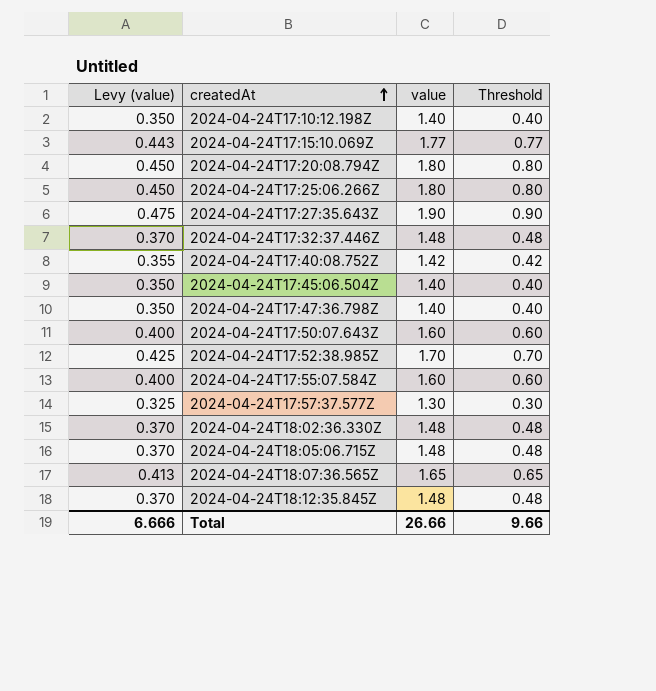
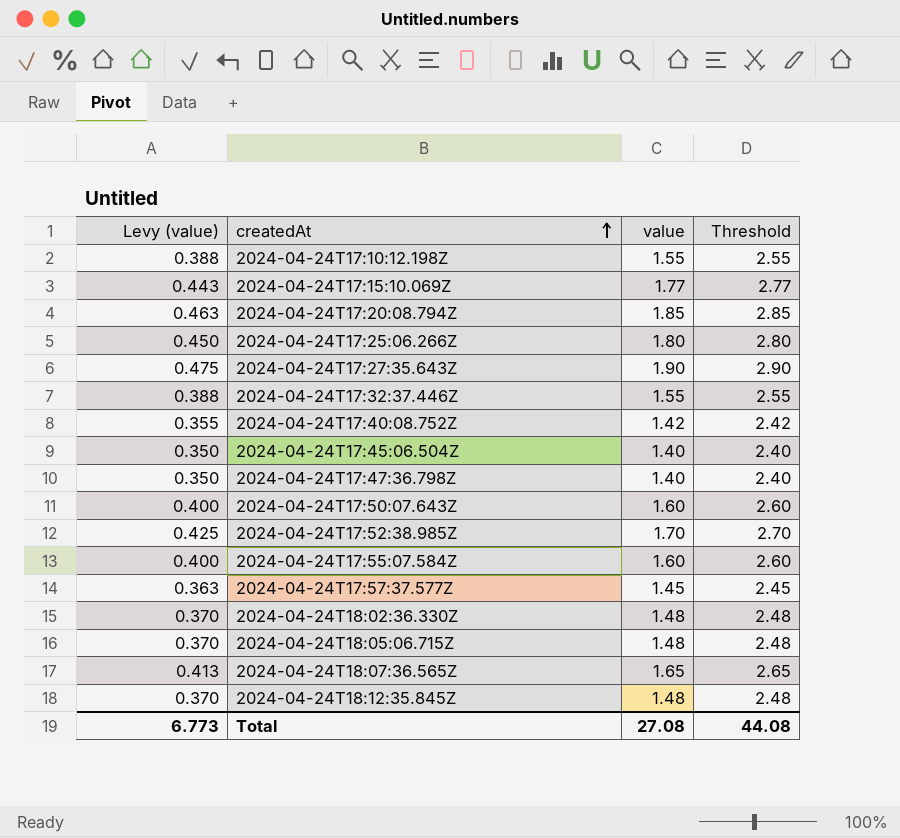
column Threshold | formula: [value] - 1 -> [value] + 1
2024-04-24T17:10:12.198Z | Levy (value): 0.350 -> 0.388
2024-04-24T17:10:12.198Z | value: 1.40 -> 1.55
2024-04-24T17:20:08.794Z | Levy (value): 0.450 -> 0.463
2024-04-24T17:20:08.794Z | value: 1.80 -> 1.85
2024-04-24T17:32:37.446Z | Levy (value): 0.370 -> 0.388
2024-04-24T17:32:37.446Z | value: 1.48 -> 1.55
2024-04-24T17:57:37.577Z | Levy (value): 0.325 -> 0.363
2024-04-24T17:57:37.577Z | value: 1.30 -> 1.45
Total | Levy (value): 6.666 -> 6.773
Total | value: 26.66 -> 27.08
Total | Threshold: 9.66 -> 44.08

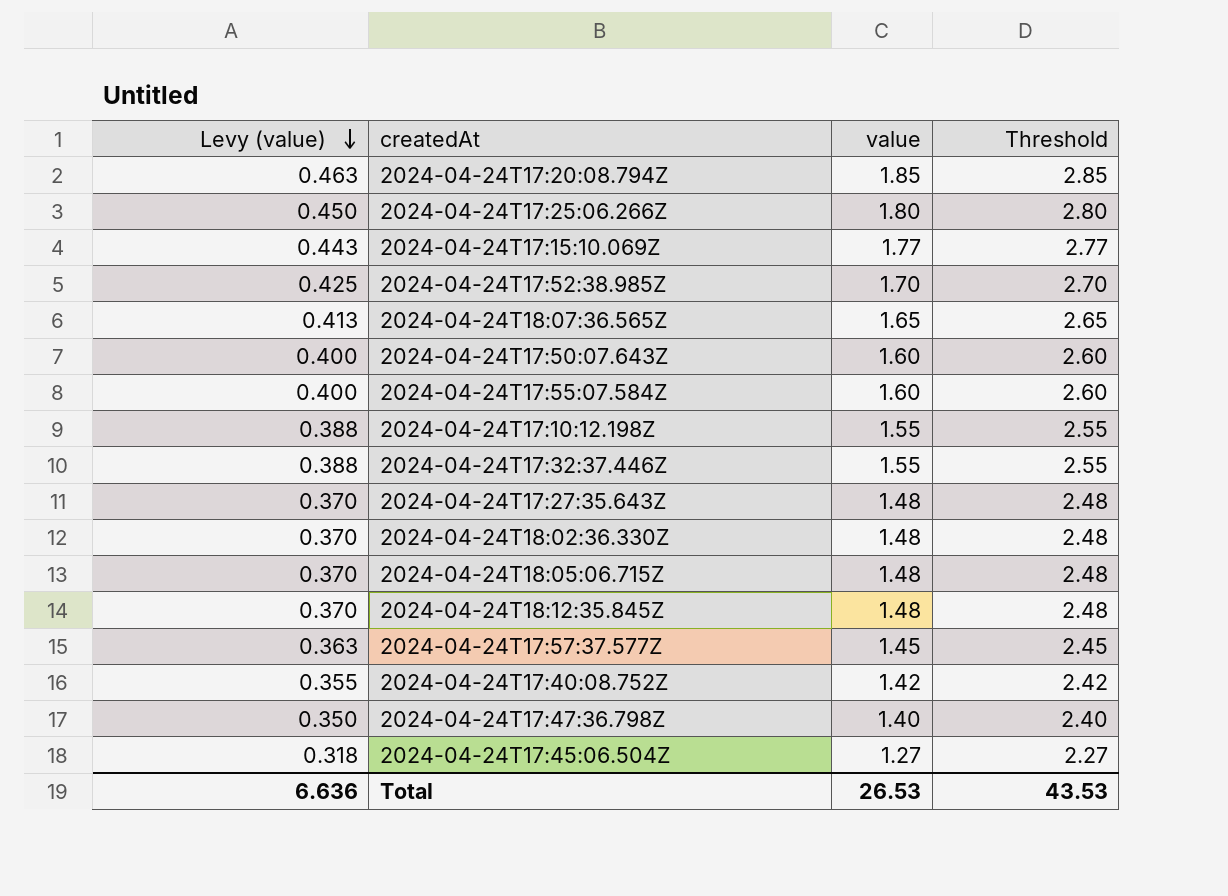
row order: createdAt ascending -> Levy (value) descending
2024-04-24T17:27:35.643Z | Levy (value): 0.475 -> 0.370
2024-04-24T17:27:35.643Z | value: 1.90 -> 1.48
2024-04-24T17:27:35.643Z | Threshold: 2.90 -> 2.48
2024-04-24T17:45:06.504Z | Levy (value): 0.350 -> 0.318
2024-04-24T17:45:06.504Z | value: 1.40 -> 1.27
2024-04-24T17:45:06.504Z | Threshold: 2.40 -> 2.27
Total | Levy (value): 6.773 -> 6.636
Total | value: 27.08 -> 26.53
Total | Threshold: 44.08 -> 43.53

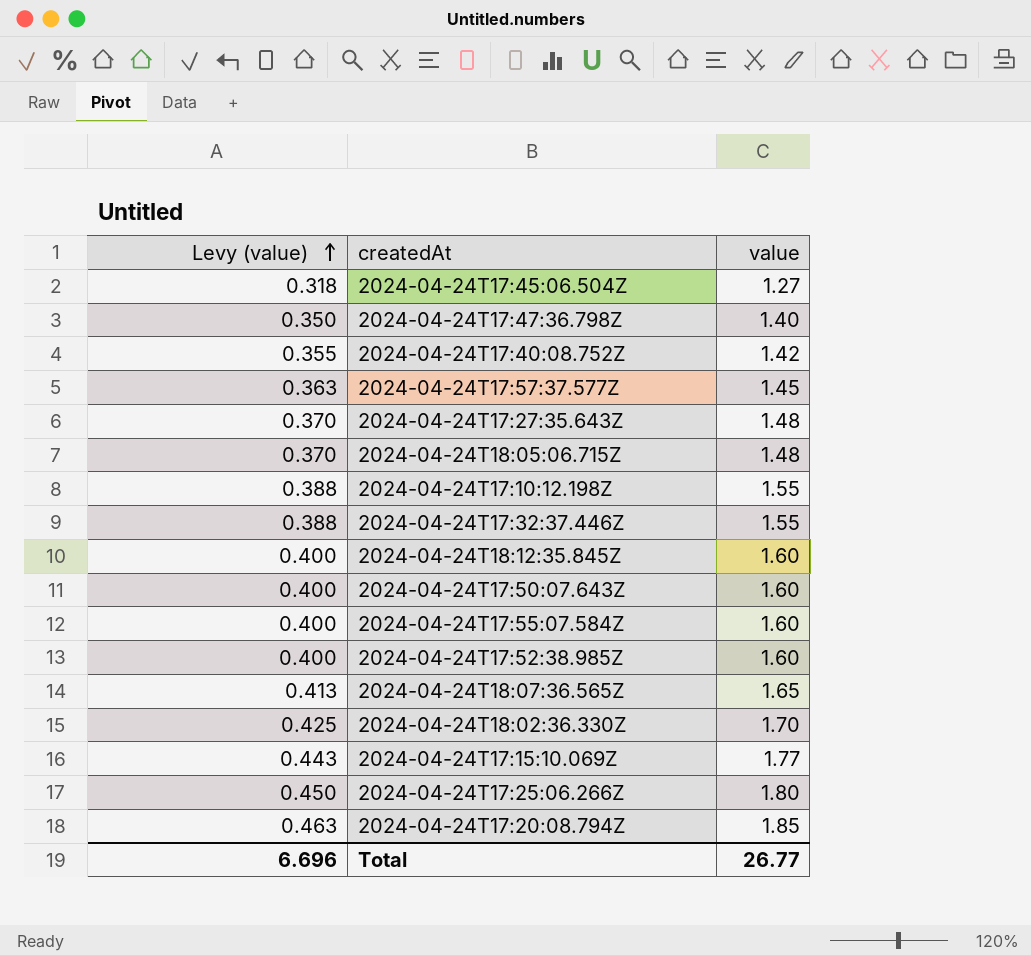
row order: Levy (value) descending -> Levy (value) ascending
column Threshold | formula: [value] + 1 -> none
2024-04-24T18:12:35.845Z | Levy (value): 0.370 -> 0.400
2024-04-24T18:12:35.845Z | value: 1.48 -> 1.60
2024-04-24T17:52:38.985Z | Levy (value): 0.425 -> 0.400
2024-04-24T17:52:38.985Z | value: 1.70 -> 1.60
2024-04-24T18:02:36.330Z | Levy (value): 0.370 -> 0.425
2024-04-24T18:02:36.330Z | value: 1.48 -> 1.70
Total | Levy (value): 6.636 -> 6.696
Total | value: 26.53 -> 26.77

